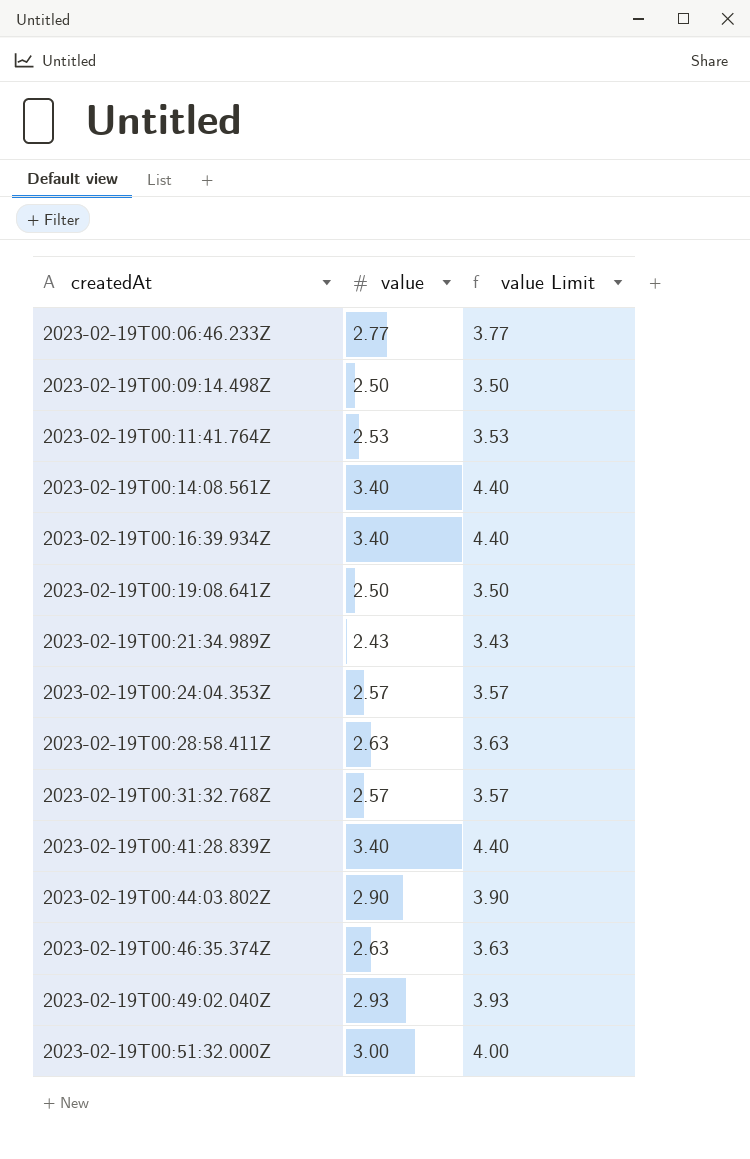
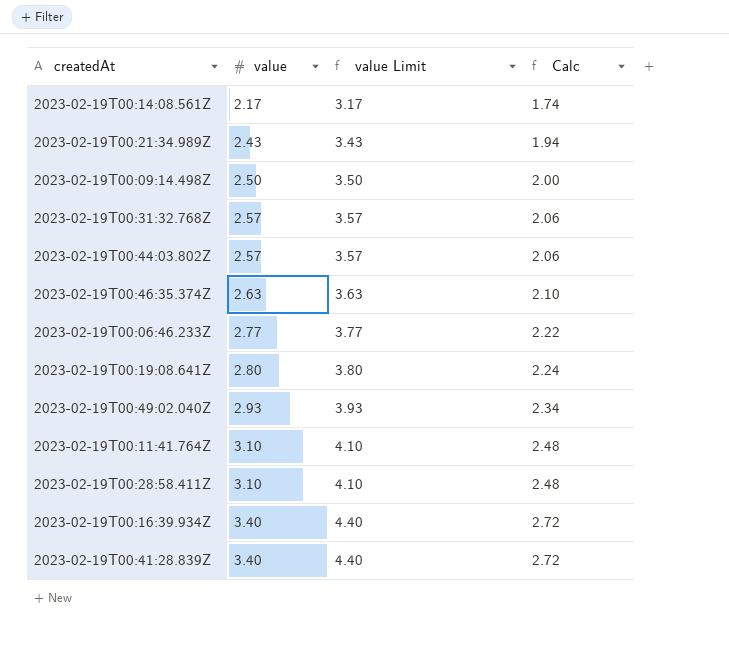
row order: createdAt ascending -> value ascending
column Calc | formula: none -> [value] * 0.8
row 2023-02-19T00:24:04.353Z: 2.57 | 3.57 -> none
row 2023-02-19T00:51:32.000Z: 3.00 | 4.00 -> none
2023-02-19T00:14:08.561Z | value: 3.40 -> 2.17
2023-02-19T00:14:08.561Z | value Limit: 4.40 -> 3.17
2023-02-19T00:44:03.802Z | value: 2.90 -> 2.57
2023-02-19T00:44:03.802Z | value Limit: 3.90 -> 3.57
2023-02-19T00:19:08.641Z | value: 2.50 -> 2.80
2023-02-19T00:19:08.641Z | value Limit: 3.50 -> 3.80
2023-02-19T00:11:41.764Z | value: 2.53 -> 3.10
2023-02-19T00:11:41.764Z | value Limit: 3.53 -> 4.10
2023-02-19T00:28:58.411Z | value: 2.63 -> 3.10
2023-02-19T00:28:58.411Z | value Limit: 3.63 -> 4.10

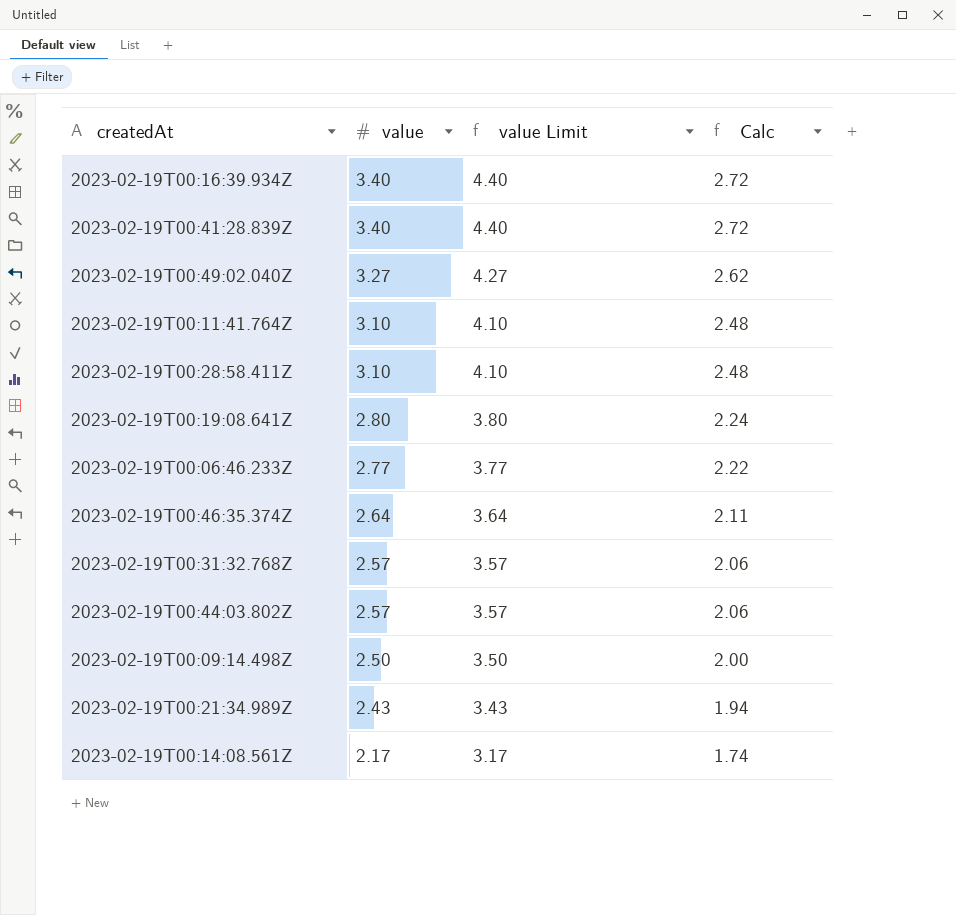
row order: value ascending -> value descending
2023-02-19T00:49:02.040Z | value: 2.93 -> 3.27
2023-02-19T00:49:02.040Z | value Limit: 3.93 -> 4.27
2023-02-19T00:49:02.040Z | Calc: 2.34 -> 2.62
2023-02-19T00:46:35.374Z | value: 2.63 -> 2.64
2023-02-19T00:46:35.374Z | value Limit: 3.63 -> 3.64
2023-02-19T00:46:35.374Z | Calc: 2.10 -> 2.11

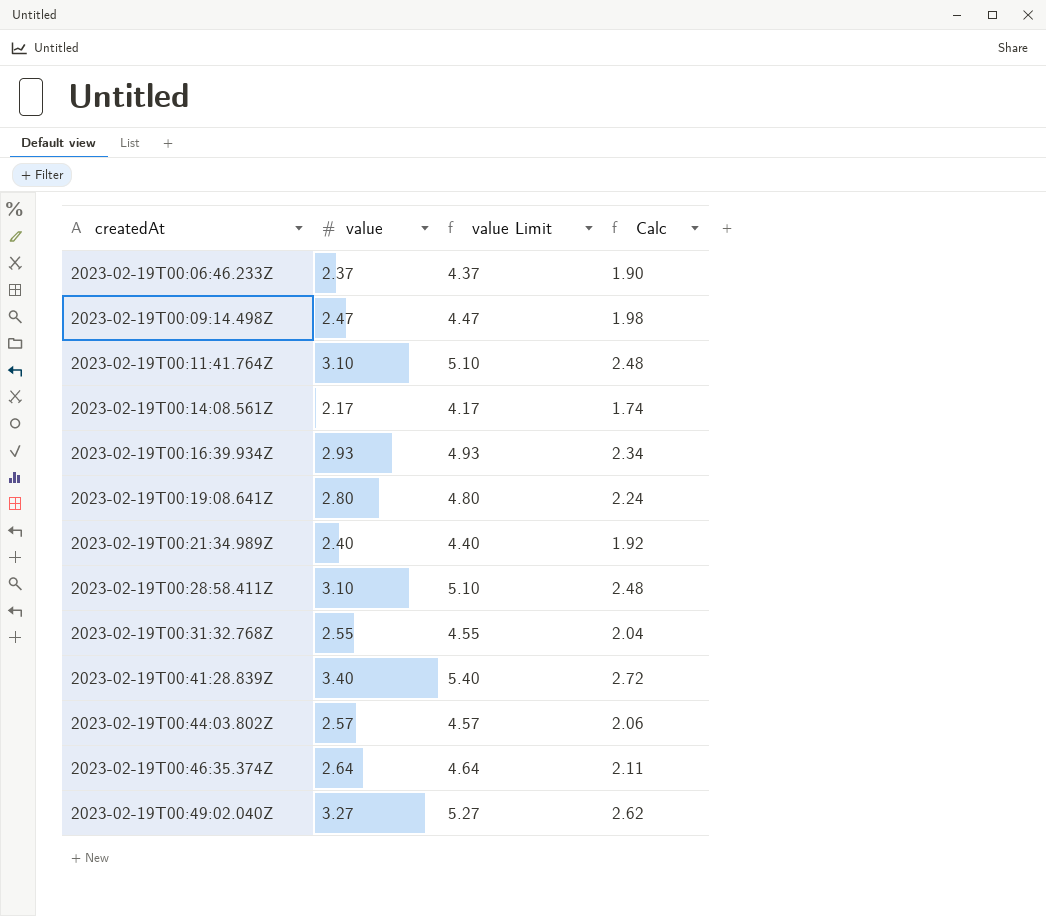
row order: value descending -> createdAt ascending
column value Limit | formula: [value] + 1 -> [value] + 2
2023-02-19T00:06:46.233Z | value: 2.77 -> 2.37
2023-02-19T00:06:46.233Z | Calc: 2.22 -> 1.90
2023-02-19T00:09:14.498Z | value: 2.50 -> 2.47
2023-02-19T00:09:14.498Z | Calc: 2.00 -> 1.98
2023-02-19T00:16:39.934Z | value: 3.40 -> 2.93
2023-02-19T00:16:39.934Z | Calc: 2.72 -> 2.34
2023-02-19T00:21:34.989Z | value: 2.43 -> 2.40
2023-02-19T00:21:34.989Z | Calc: 1.94 -> 1.92
2023-02-19T00:31:32.768Z | value: 2.57 -> 2.55
2023-02-19T00:31:32.768Z | Calc: 2.06 -> 2.04

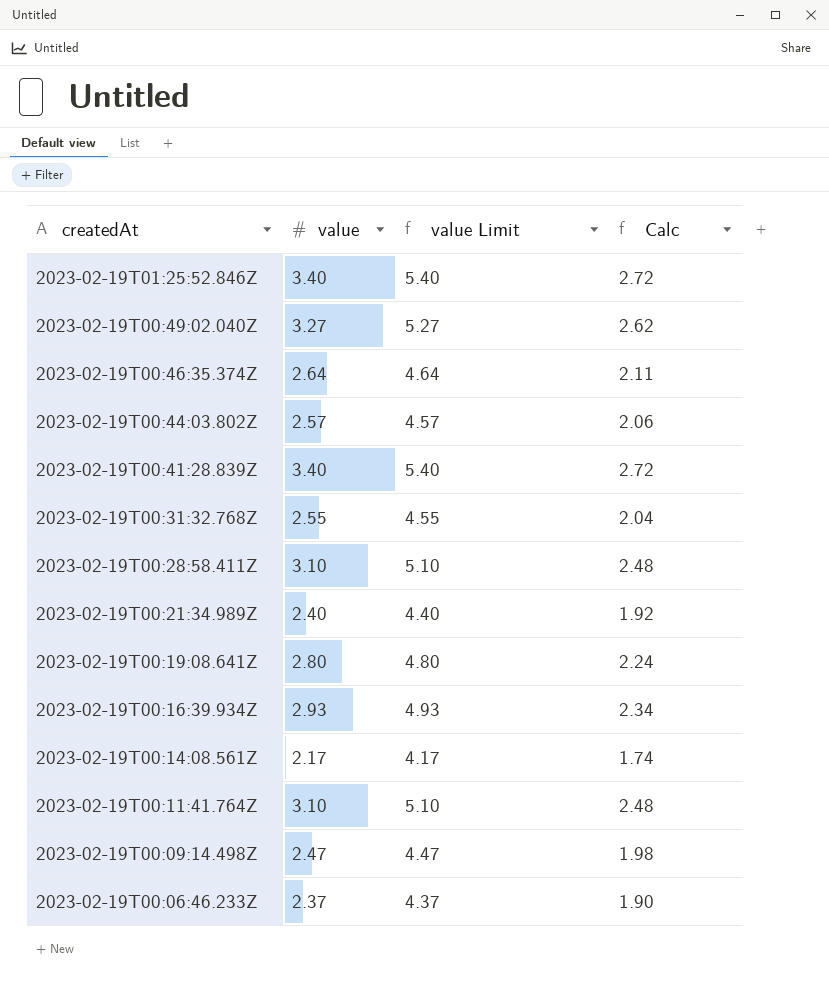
row order: createdAt ascending -> createdAt descending
row 2023-02-19T01:25:52.846Z: none -> 3.40 | 5.40 | 2.72

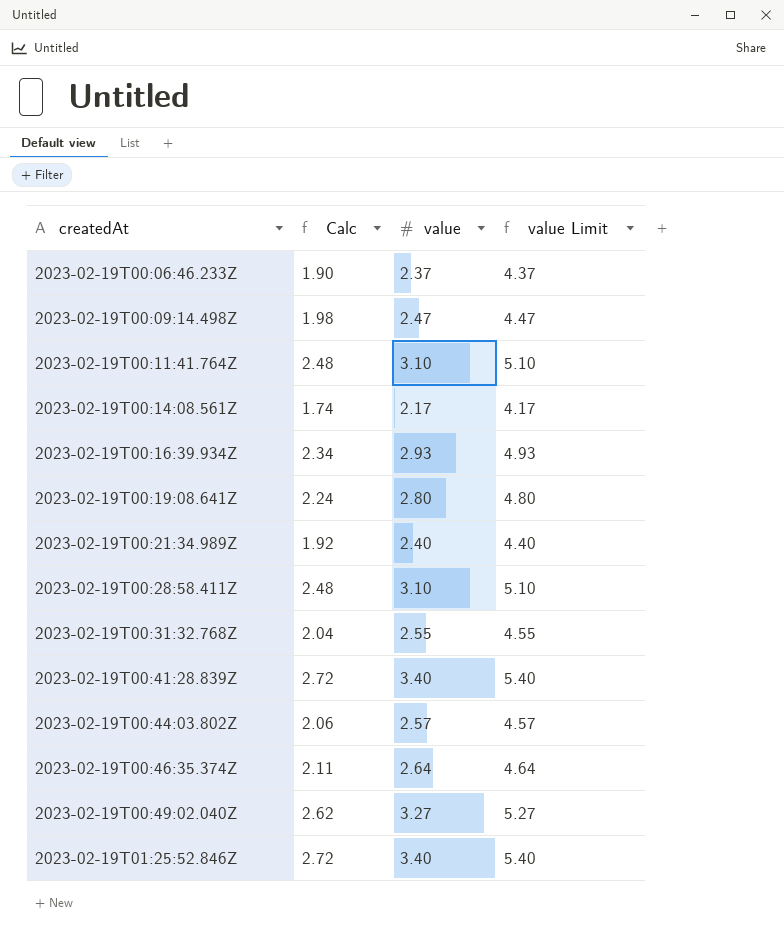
row order: createdAt descending -> createdAt ascending
column Calc | position: 4 -> 2

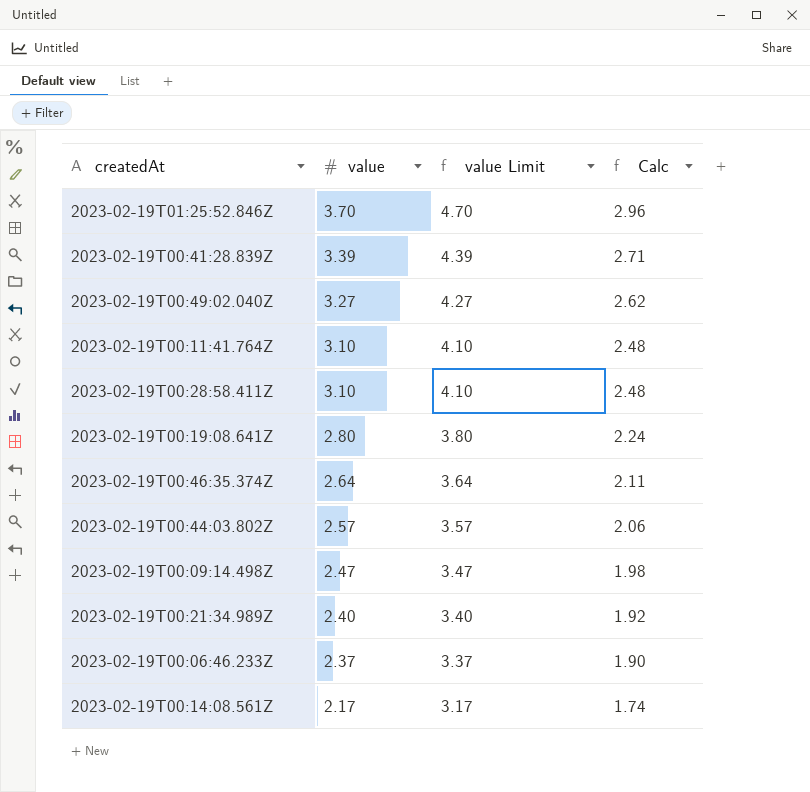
row order: createdAt ascending -> value descending
column value Limit | formula: [value] + 2 -> [value] + 1
column Calc | position: 2 -> 4
row 2023-02-19T00:16:39.934Z: 2.34 | 2.93 | 4.93 -> none
row 2023-02-19T00:31:32.768Z: 2.04 | 2.55 | 4.55 -> none
2023-02-19T01:25:52.846Z | value: 3.40 -> 3.70
2023-02-19T01:25:52.846Z | Calc: 2.72 -> 2.96
2023-02-19T00:41:28.839Z | value: 3.40 -> 3.39
2023-02-19T00:41:28.839Z | Calc: 2.72 -> 2.71

